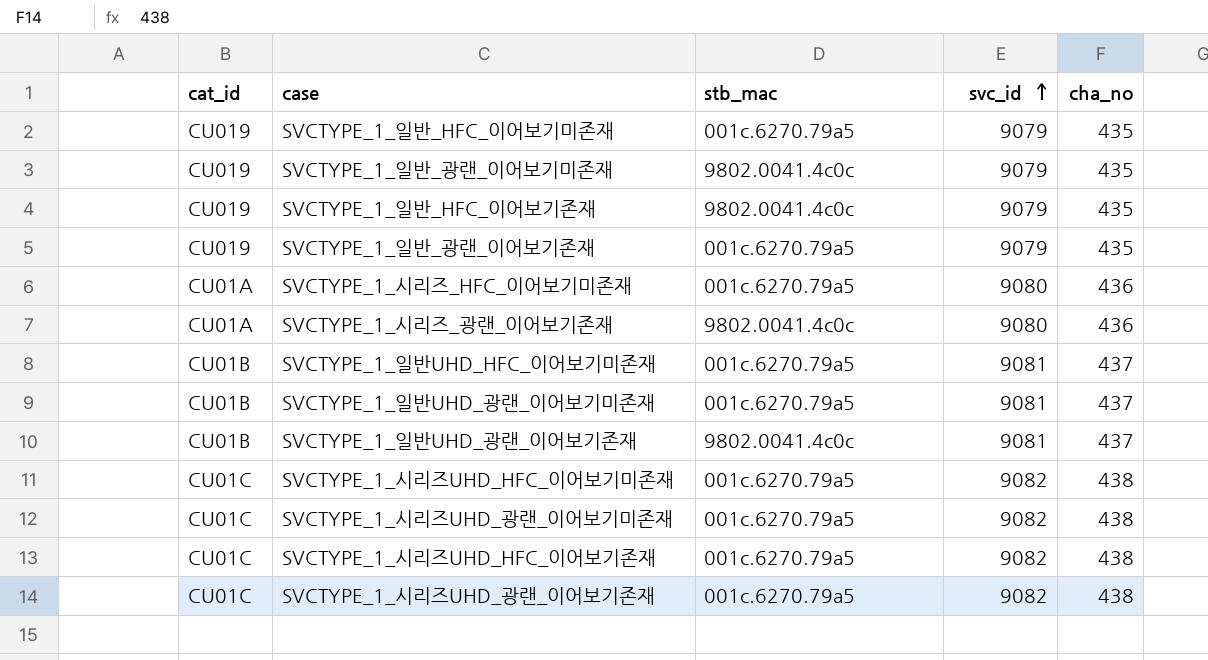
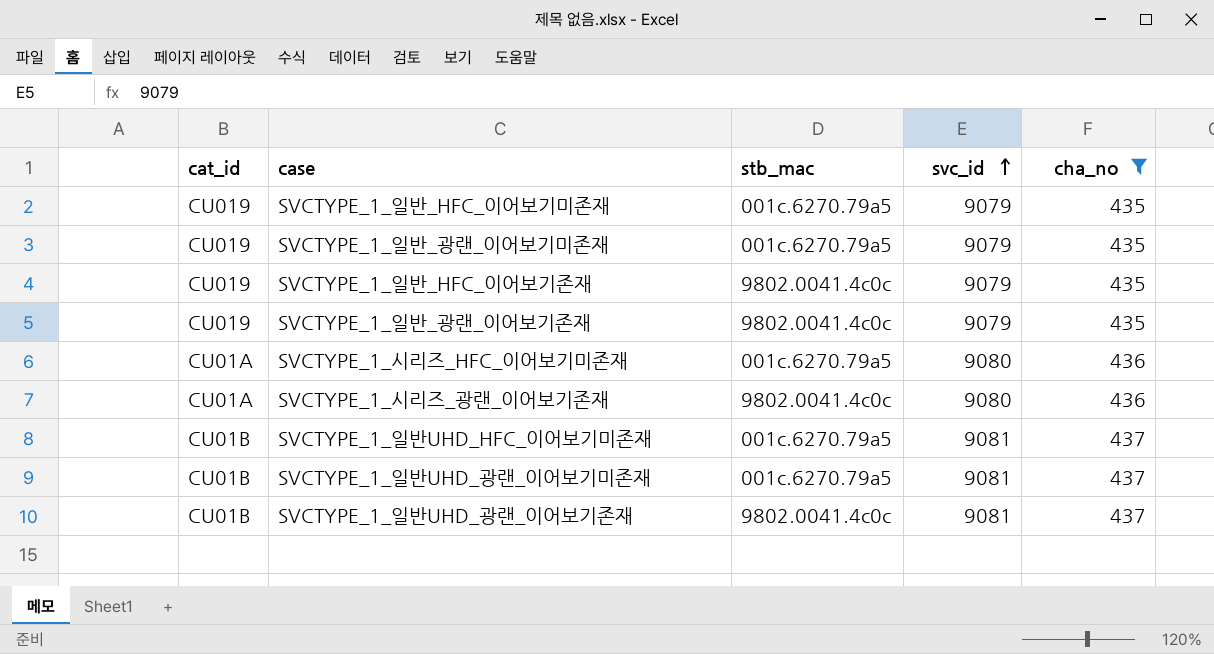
filter: none -> cha_no != 438
SVCTYPE_1_일반_광랜_이어보기미존재 | stb_mac: 9802.0041.4c0c -> 001c.6270.79a5
SVCTYPE_1_일반_광랜_이어보기존재 | stb_mac: 001c.6270.79a5 -> 9802.0041.4c0c

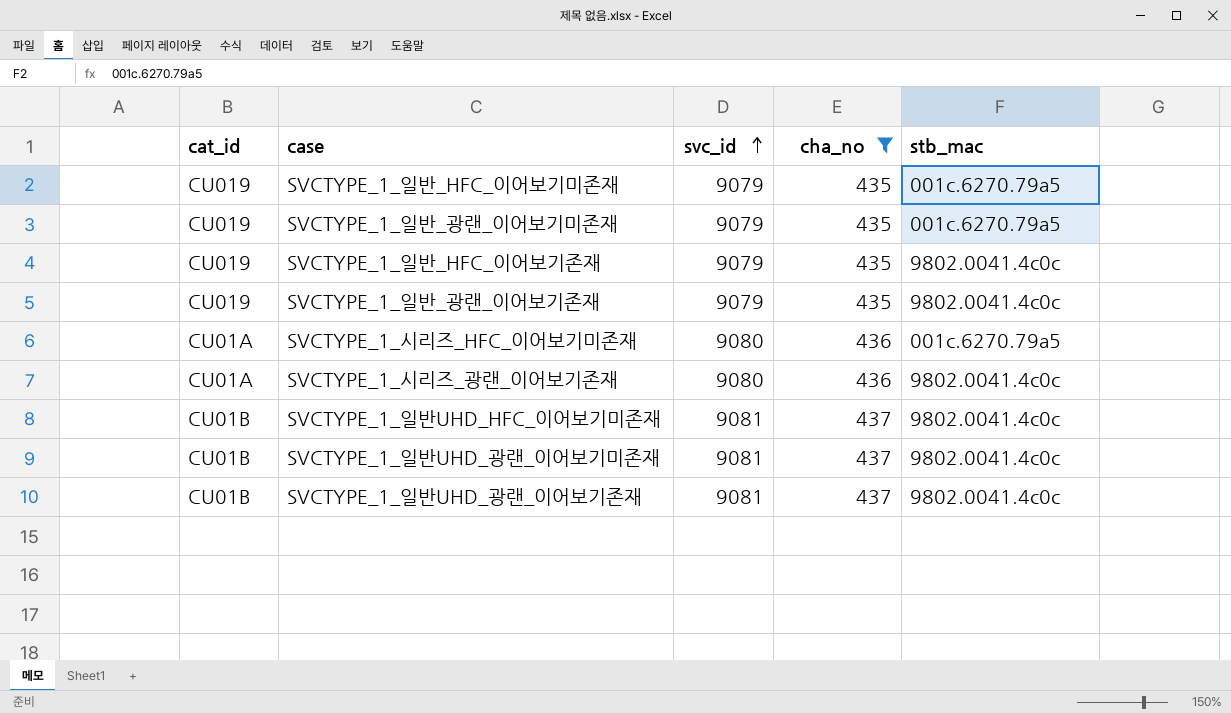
column stb_mac | position: 3 -> 5
SVCTYPE_1_일반UHD_HFC_이어보기미존재 | stb_mac: 001c.6270.79a5 -> 9802.0041.4c0c
SVCTYPE_1_일반UHD_광랜_이어보기미존재 | stb_mac: 001c.6270.79a5 -> 9802.0041.4c0c

